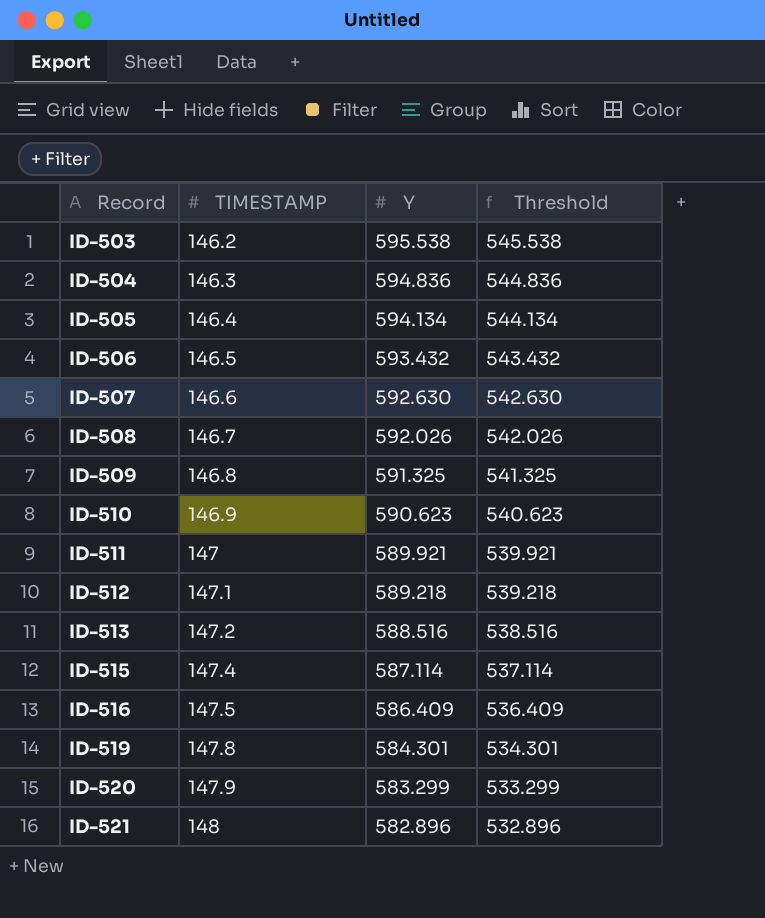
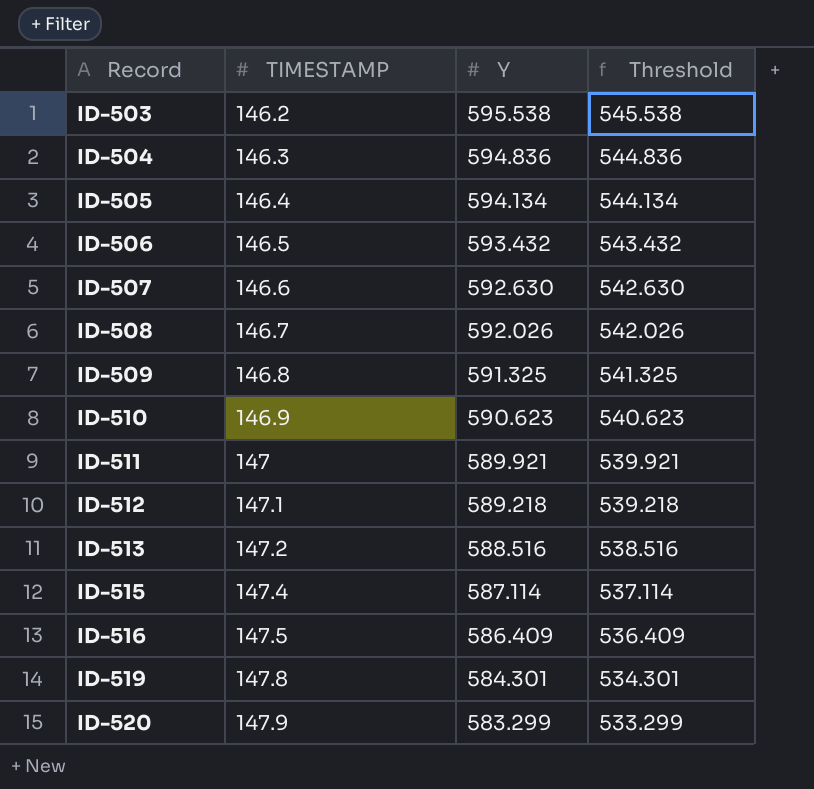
row ID-521: 148 | 582.896 | 532.896 -> none

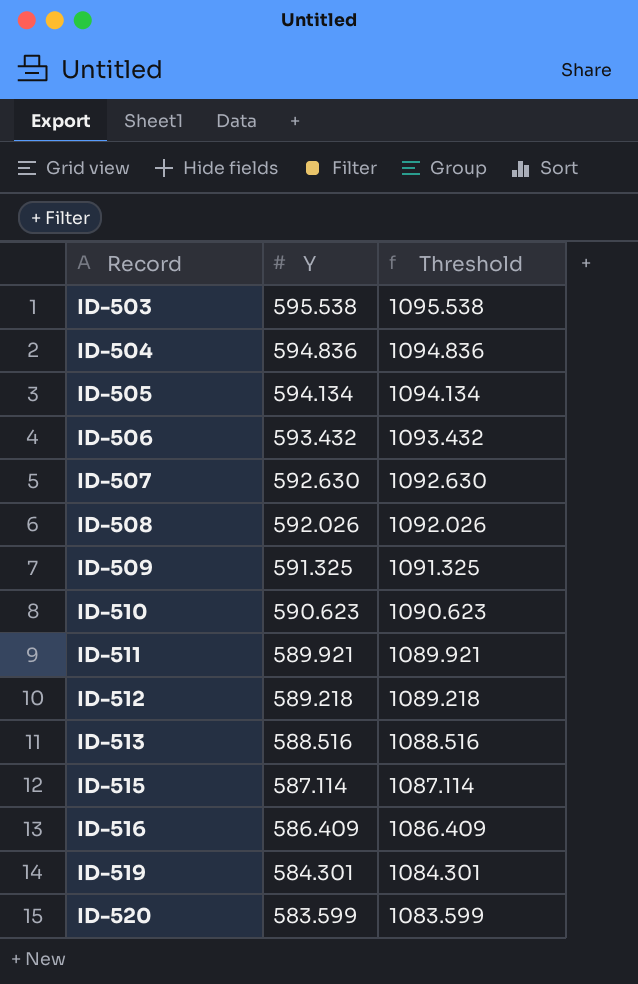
column TIMESTAMP | position: 2 -> none
column Threshold | formula: [Y] - 50 -> [Y] + 500
ID-520 | Y: 583.299 -> 583.599

